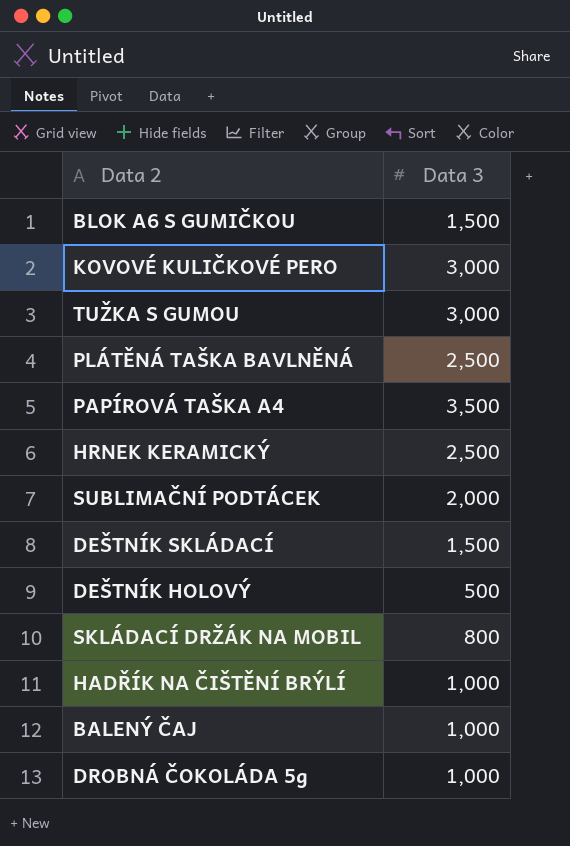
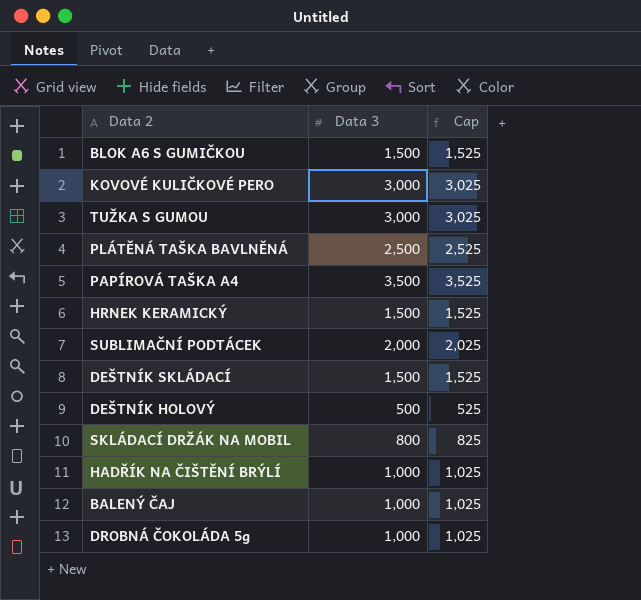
column Cap | formula: none -> [Data 3] + 25
HRNEK KERAMICKÝ | Data 3: 2,500 -> 1,500

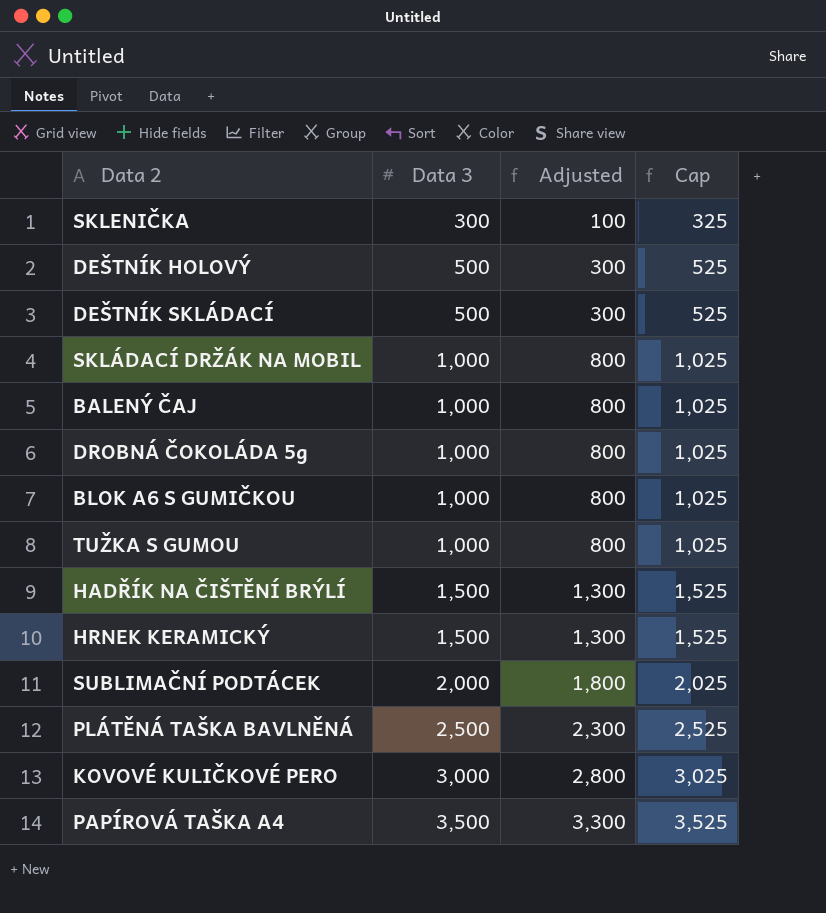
row order: none -> Data 3 ascending
column Adjusted | formula: none -> [Data 3] - 200
row SKLENIČKA: none -> 300 | 100 | 325
DEŠTNÍK SKLÁDACÍ | Data 3: 1,500 -> 500
DEŠTNÍK SKLÁDACÍ | Cap: 1,525 -> 525
SKLÁDACÍ DRŽÁK NA MOBIL | Data 3: 800 -> 1,000
SKLÁDACÍ DRŽÁK NA MOBIL | Cap: 825 -> 1,025
BLOK A6 S GUMIČKOU | Data 3: 1,500 -> 1,000
BLOK A6 S GUMIČKOU | Cap: 1,525 -> 1,025
TUŽKA S GUMOU | Data 3: 3,000 -> 1,000
TUŽKA S GUMOU | Cap: 3,025 -> 1,025
HADŘÍK NA ČIŠTĚNÍ BRÝLÍ | Data 3: 1,000 -> 1,500
HADŘÍK NA ČIŠTĚNÍ BRÝLÍ | Cap: 1,025 -> 1,525

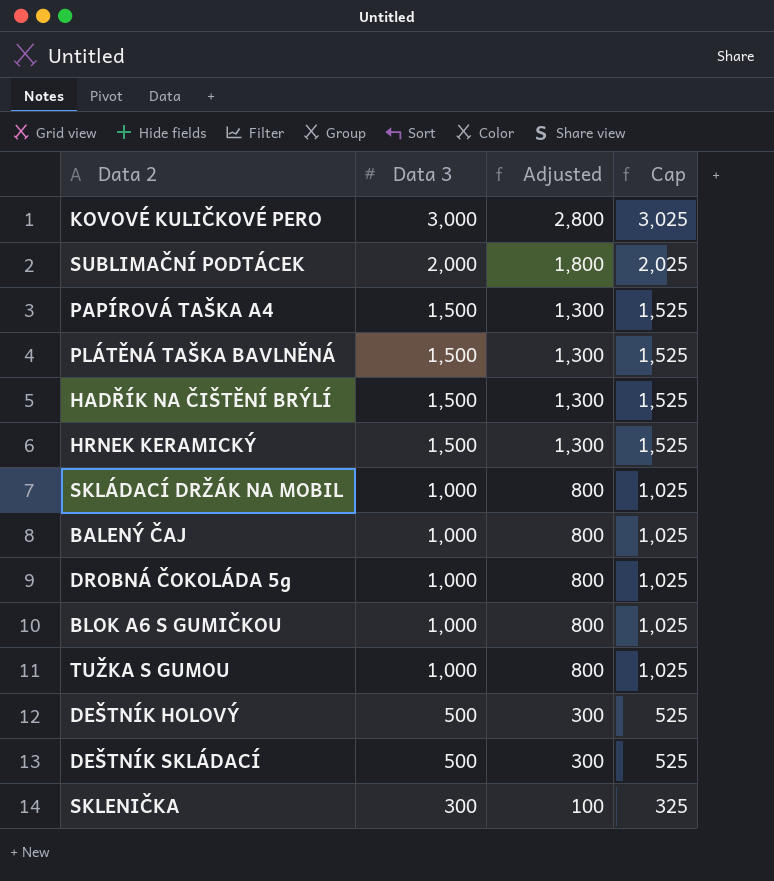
row order: Data 3 ascending -> Data 3 descending
PAPÍROVÁ TAŠKA A4 | Data 3: 3,500 -> 1,500
PAPÍROVÁ TAŠKA A4 | Adjusted: 3,300 -> 1,300
PAPÍROVÁ TAŠKA A4 | Cap: 3,525 -> 1,525
PLÁTĚNÁ TAŠKA BAVLNĚNÁ | Data 3: 2,500 -> 1,500
PLÁTĚNÁ TAŠKA BAVLNĚNÁ | Adjusted: 2,300 -> 1,300
PLÁTĚNÁ TAŠKA BAVLNĚNÁ | Cap: 2,525 -> 1,525

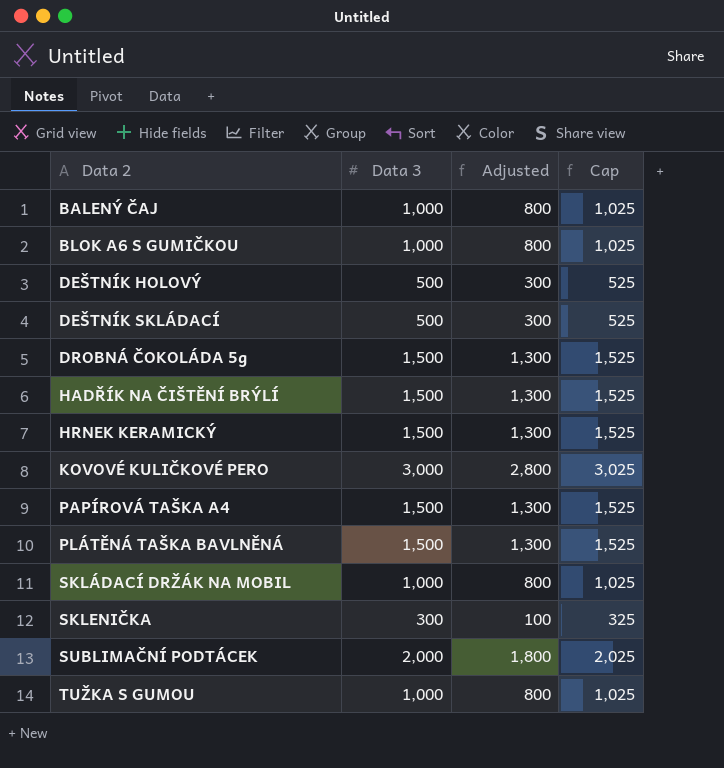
row order: Data 3 descending -> Data 2 ascending
DROBNÁ ČOKOLÁDA 5g | Data 3: 1,000 -> 1,500
DROBNÁ ČOKOLÁDA 5g | Adjusted: 800 -> 1,300
DROBNÁ ČOKOLÁDA 5g | Cap: 1,025 -> 1,525

